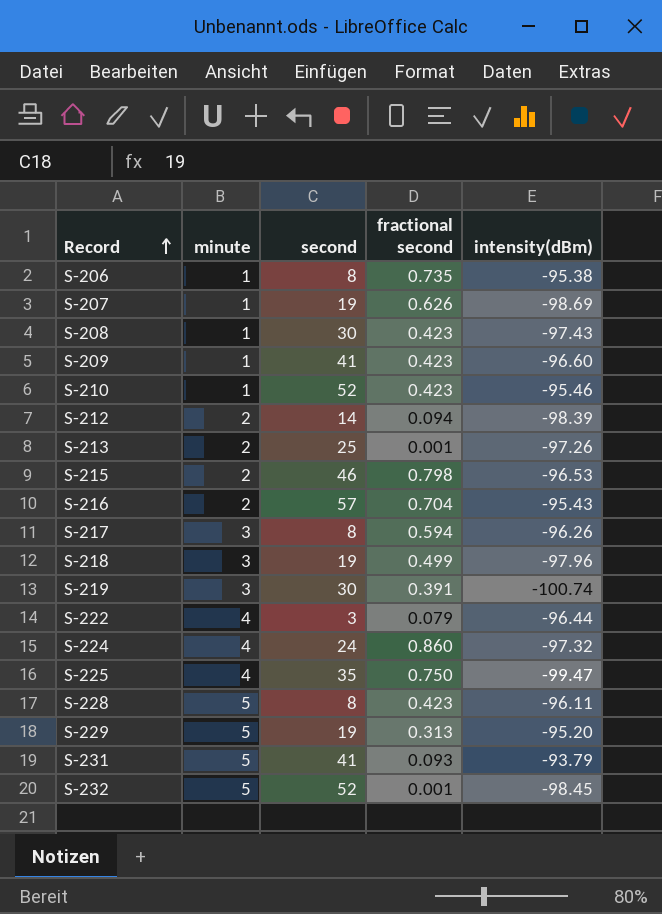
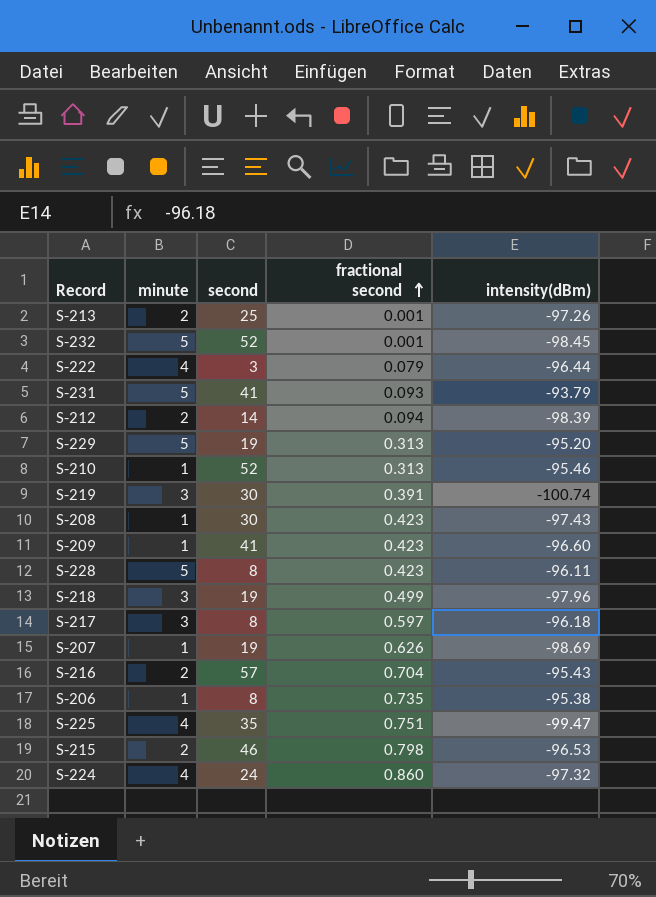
row order: Record ascending -> fractional second ascending
S-210 | fractional second: 0.423 -> 0.313
S-217 | fractional second: 0.594 -> 0.597
S-217 | intensity(dBm): -96.26 -> -96.18
S-225 | fractional second: 0.750 -> 0.751

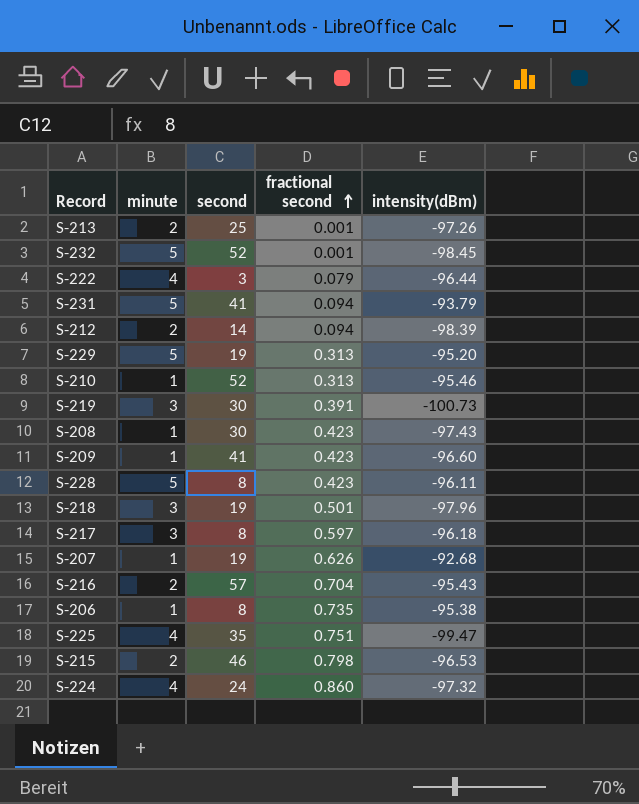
S-231 | fractional second: 0.093 -> 0.094
S-219 | intensity(dBm): -100.74 -> -100.73
S-218 | fractional second: 0.499 -> 0.501
S-207 | intensity(dBm): -98.69 -> -92.68

